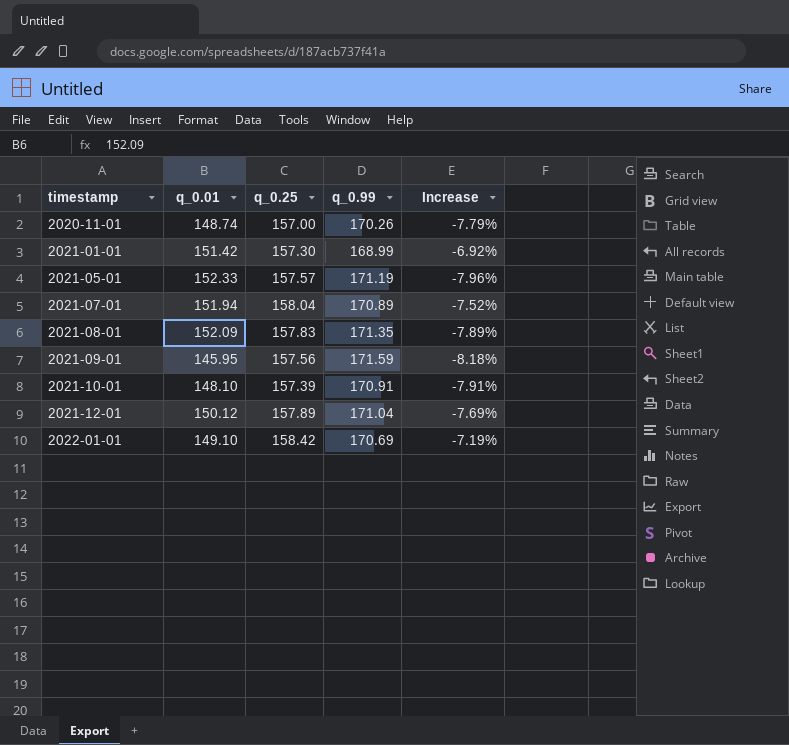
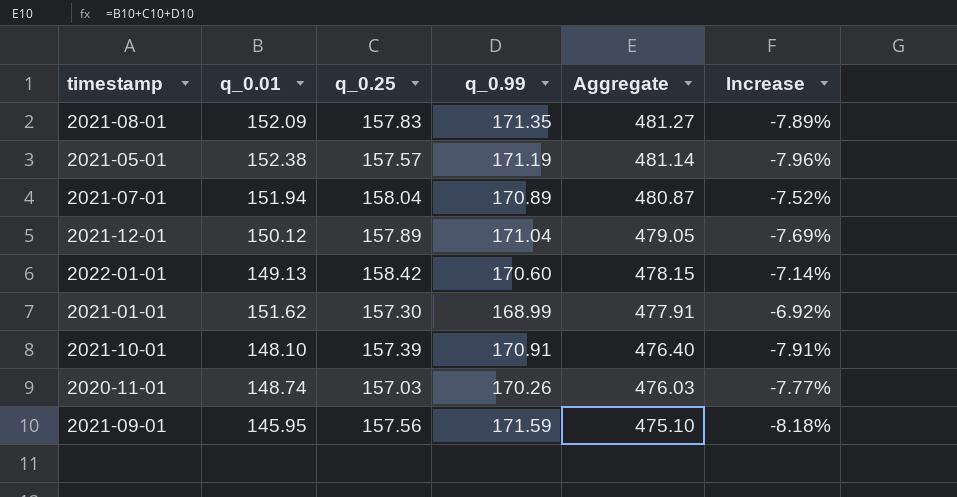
row order: timestamp ascending -> Aggregate descending
column Aggregate | formula: none -> [q_0.01] + [q_0.25] + [q_0.99]
2021-05-01 | q_0.01: 152.33 -> 152.38
2022-01-01 | q_0.01: 149.10 -> 149.13
2022-01-01 | q_0.99: 170.69 -> 170.60
2022-01-01 | Increase: -7.19% -> -7.14%
2021-01-01 | q_0.01: 151.42 -> 151.62
2020-11-01 | q_0.25: 157.00 -> 157.03
2020-11-01 | Increase: -7.79% -> -7.77%

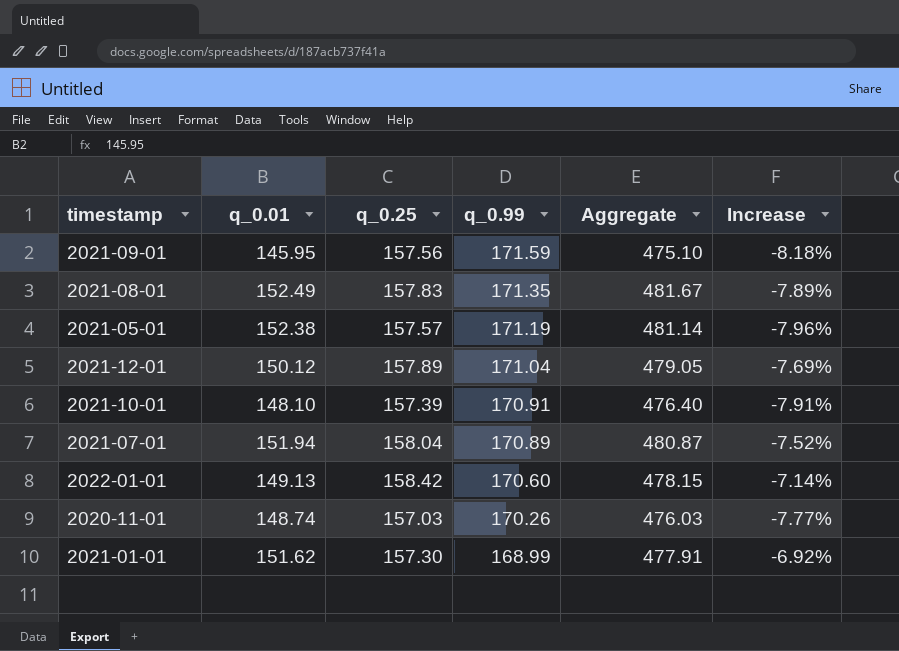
row order: Aggregate descending -> q_0.99 descending
2021-08-01 | q_0.01: 152.09 -> 152.49
2021-08-01 | Aggregate: 481.27 -> 481.67

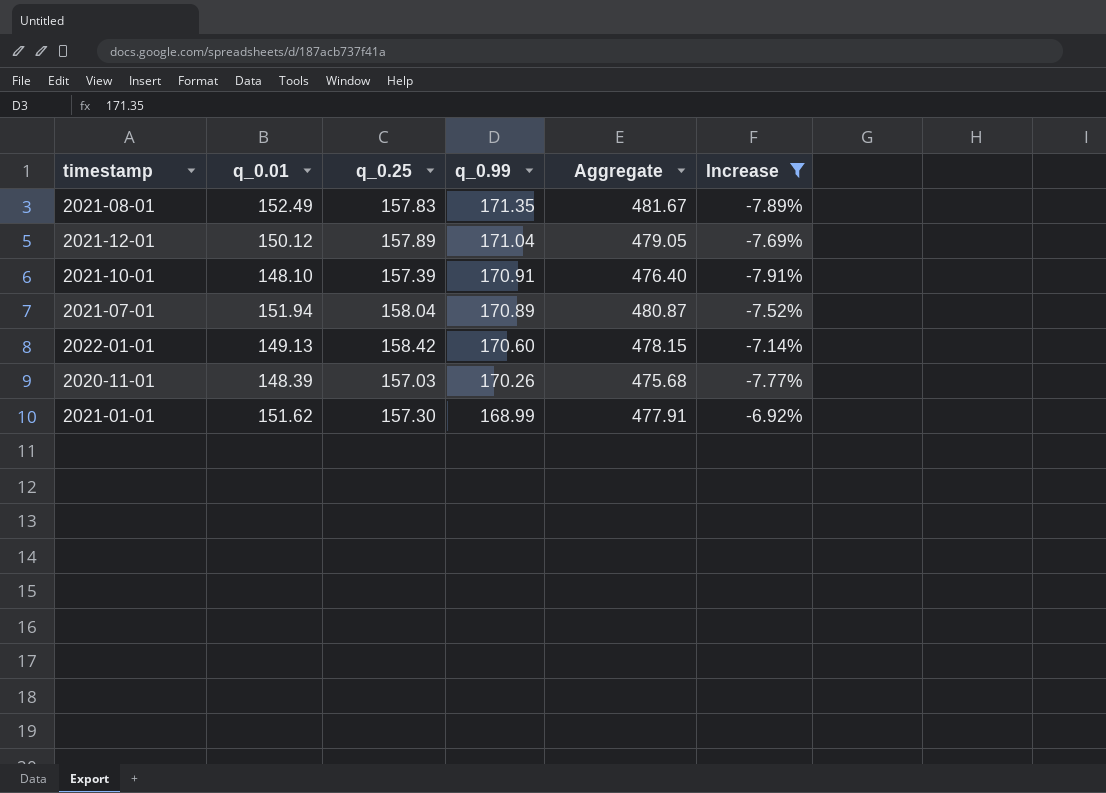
filter: none -> Increase >= -7.91%
2020-11-01 | q_0.01: 148.74 -> 148.39
2020-11-01 | Aggregate: 476.03 -> 475.68

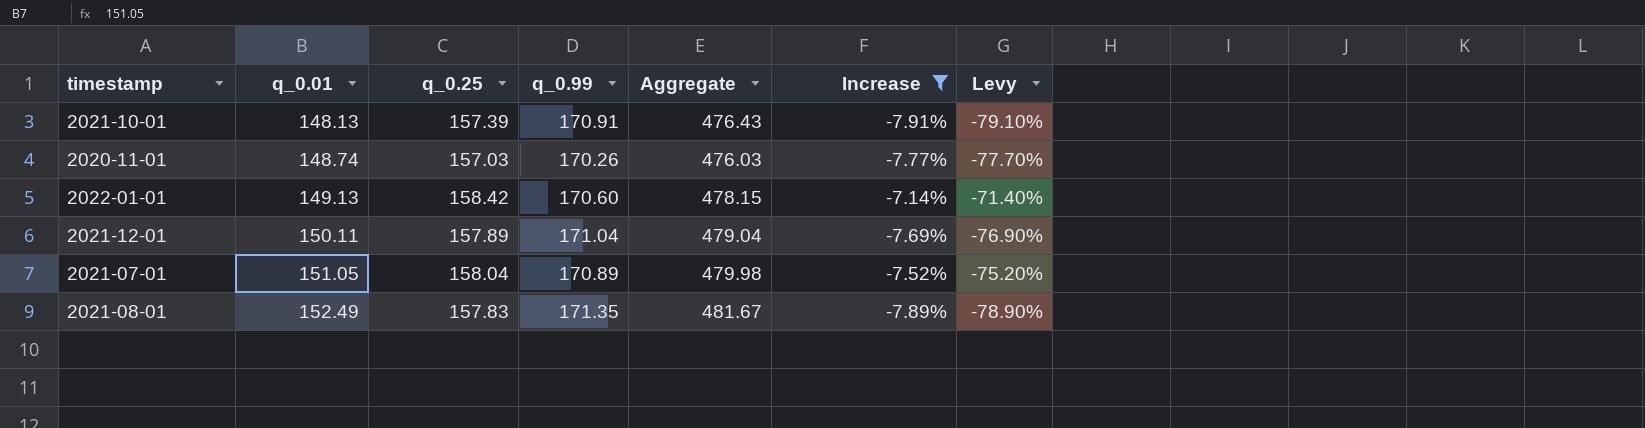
row order: q_0.99 descending -> q_0.01 ascending
column Levy | formula: none -> [Increase] * 10
row 2021-01-01: 151.62 | 157.30 | 168.99 | 477.91 | -6.92% -> none
2021-10-01 | q_0.01: 148.10 -> 148.13
2021-10-01 | Aggregate: 476.40 -> 476.43
2020-11-01 | q_0.01: 148.39 -> 148.74
2020-11-01 | Aggregate: 475.68 -> 476.03
2021-12-01 | q_0.01: 150.12 -> 150.11
2021-12-01 | Aggregate: 479.05 -> 479.04
2021-07-01 | q_0.01: 151.94 -> 151.05
2021-07-01 | Aggregate: 480.87 -> 479.98

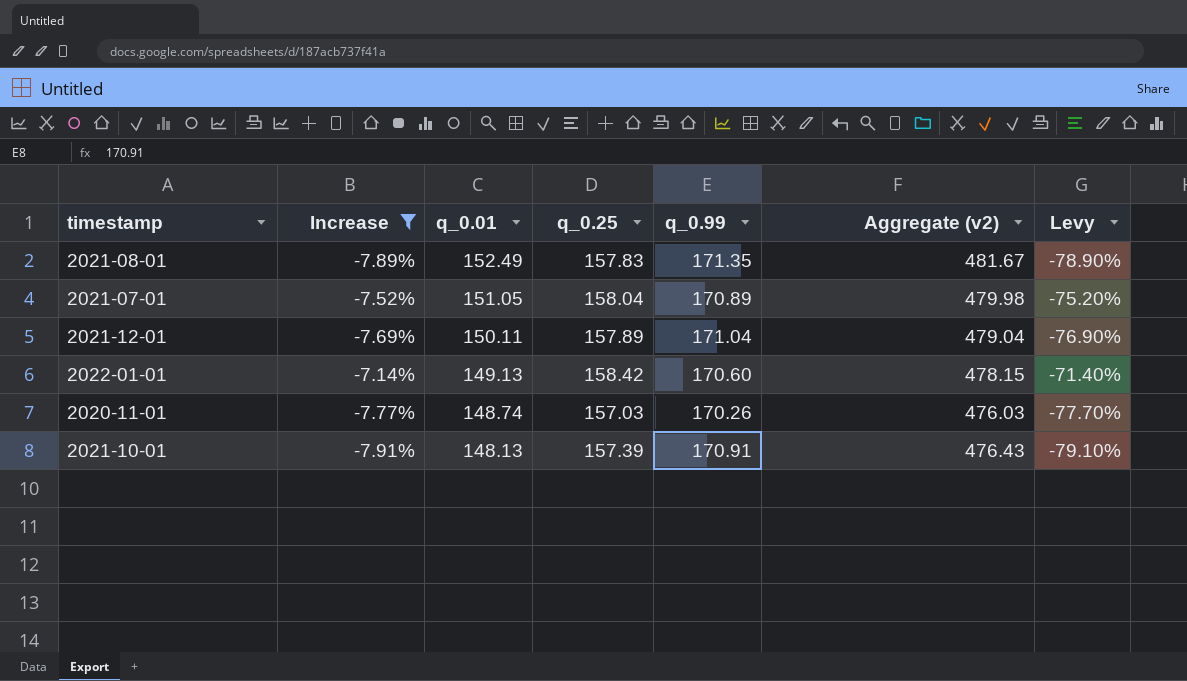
row order: q_0.01 ascending -> q_0.01 descending
column Increase | position: 6 -> 2
column name: Aggregate -> Aggregate (v2)

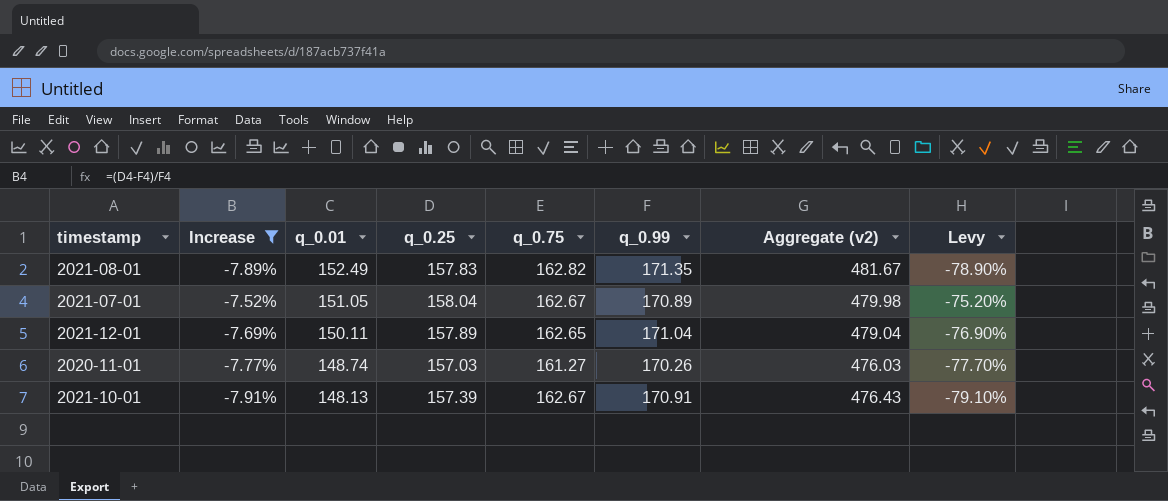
column q_0.75 | position: none -> 5
row 2022-01-01: -7.14% | 149.13 | 158.42 | 170.60 | 478.15 | -71.40% -> none

